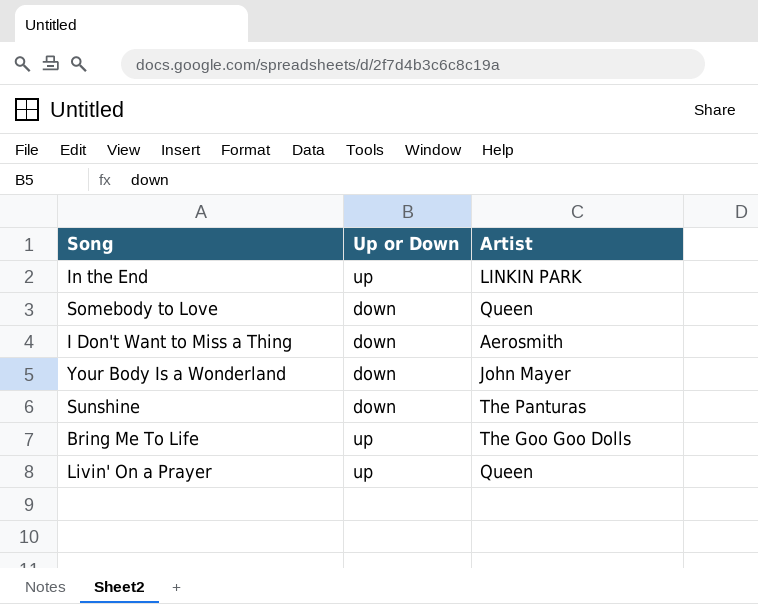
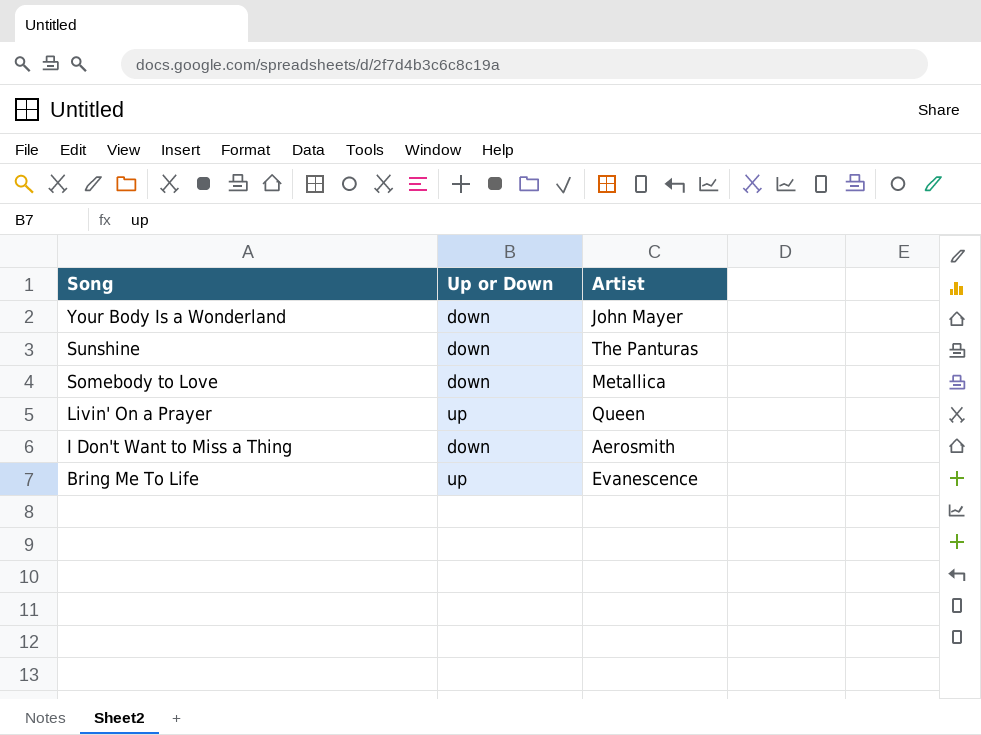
row order: none -> Song descending
row In the End: up | LINKIN PARK -> none
Somebody to Love | Artist: Queen -> Metallica
Bring Me To Life | Artist: The Goo Goo Dolls -> Evanescence

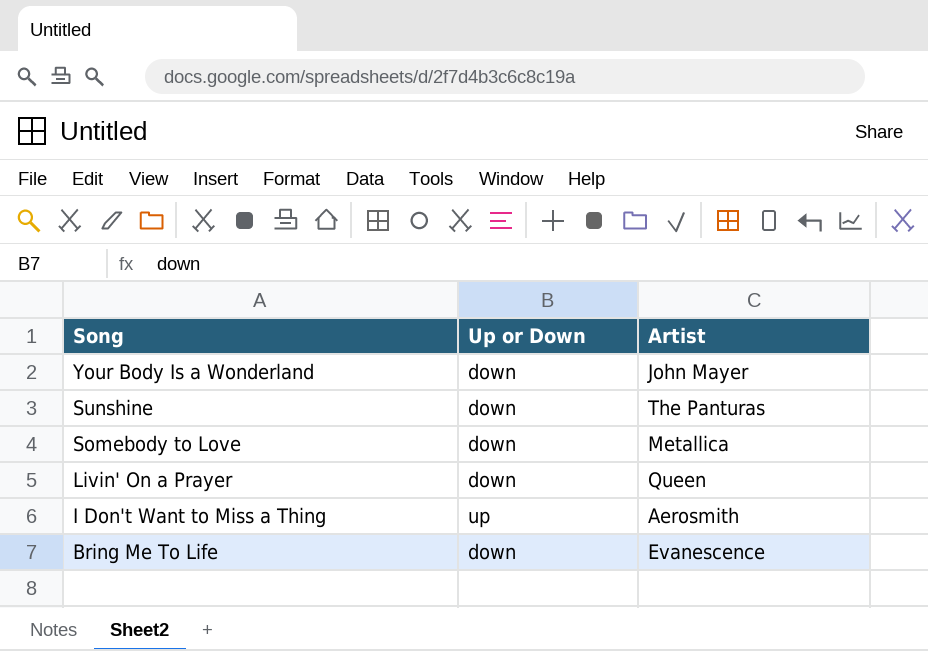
Livin' On a Prayer | Up or Down: up -> down
I Don't Want to Miss a Thing | Up or Down: down -> up
Bring Me To Life | Up or Down: up -> down

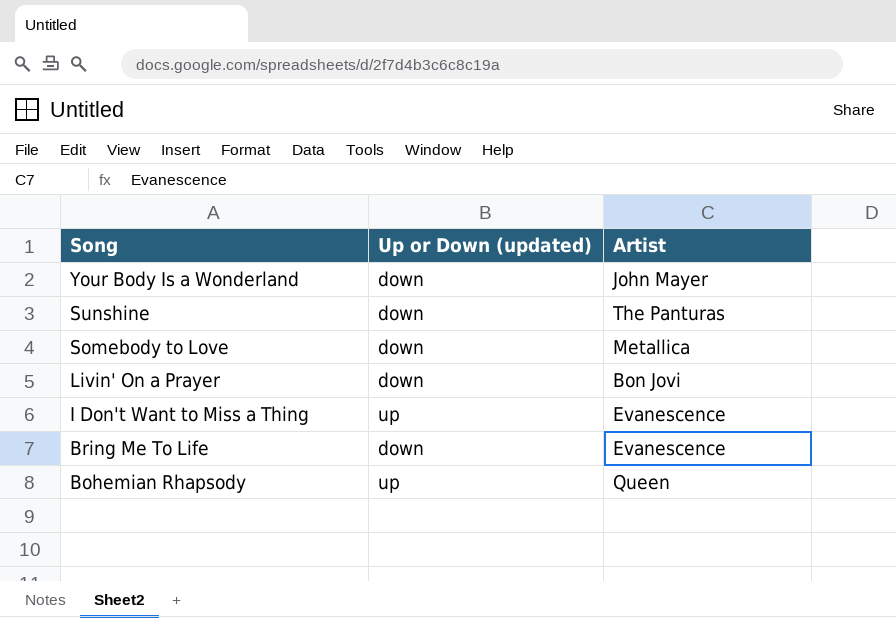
column name: Up or Down -> Up or Down (updated)
Livin' On a Prayer | Artist: Queen -> Bon Jovi
I Don't Want to Miss a Thing | Artist: Aerosmith -> Evanescence
row Bohemian Rhapsody: none -> up | Queen

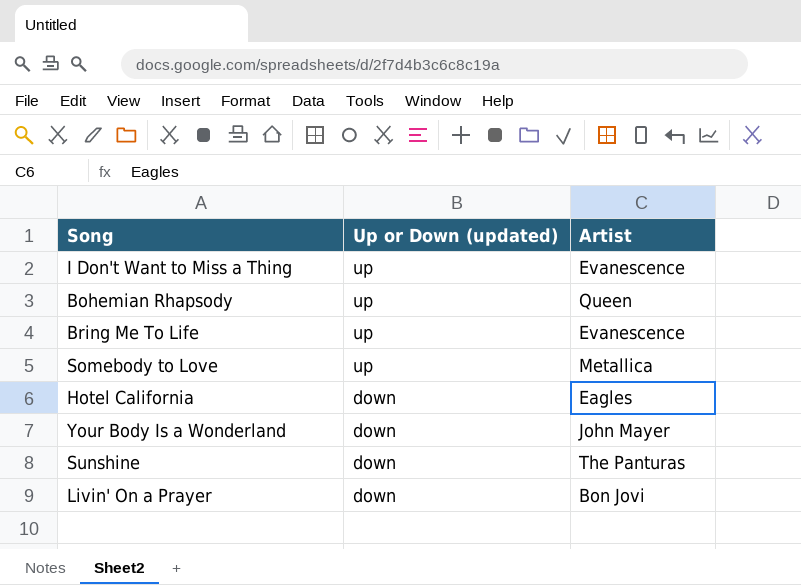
row order: Song descending -> Up or Down (updated) descending
Bring Me To Life | Up or Down (updated): down -> up
Somebody to Love | Up or Down (updated): down -> up
row Hotel California: none -> down | Eagles

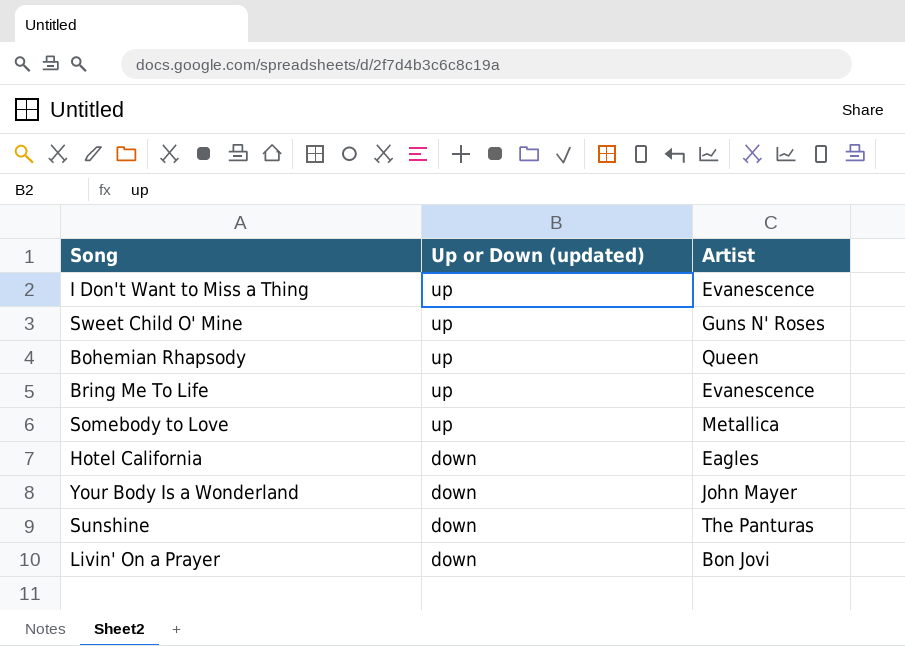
row Sweet Child O' Mine: none -> up | Guns N' Roses

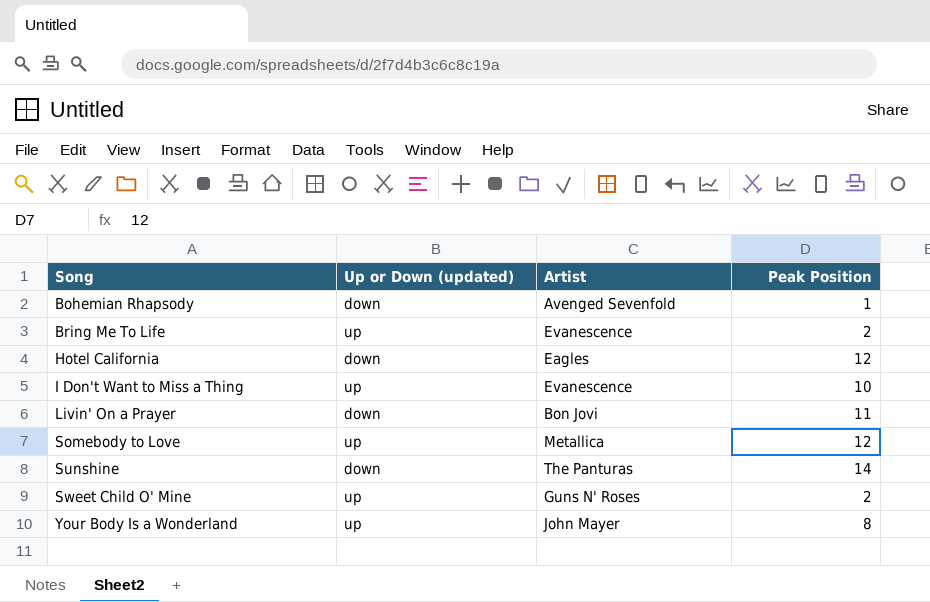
row order: Up or Down (updated) descending -> Song ascending
column Peak Position | position: none -> 4
Bohemian Rhapsody | Up or Down (updated): up -> down
Bohemian Rhapsody | Artist: Queen -> Avenged Sevenfold
Your Body Is a Wonderland | Up or Down (updated): down -> up

